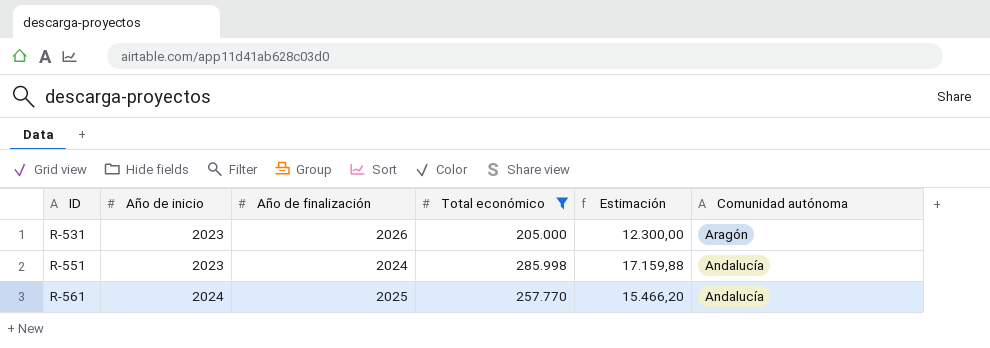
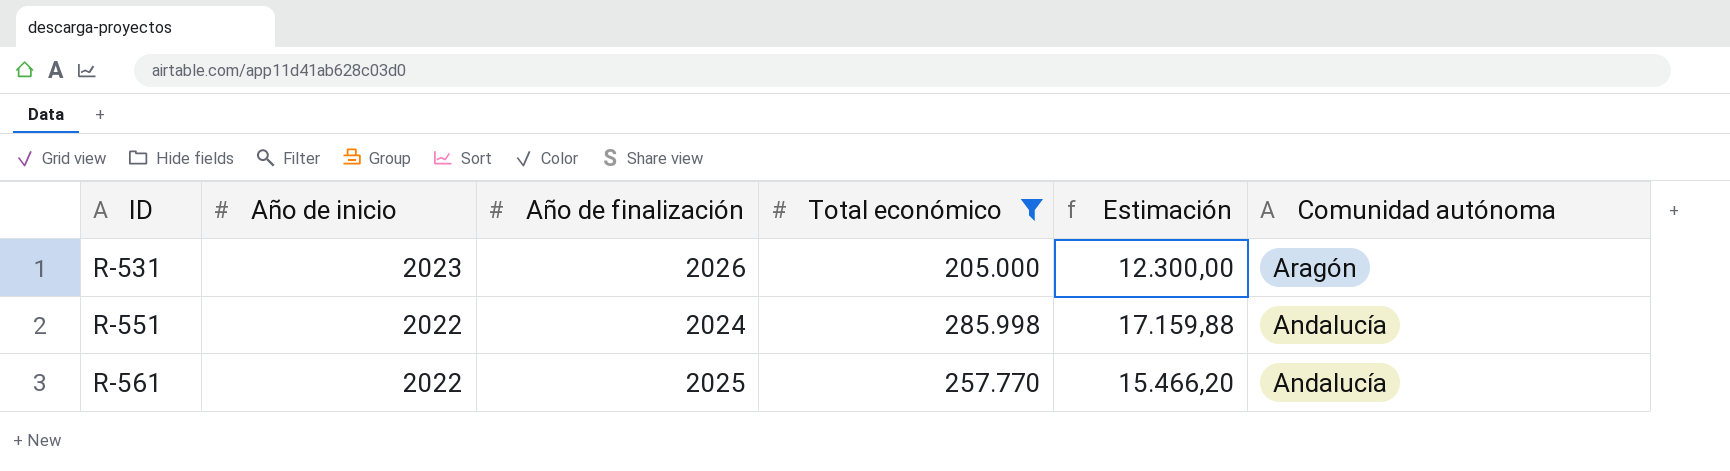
R-551 | Año de inicio: 2023 -> 2022
R-561 | Año de inicio: 2024 -> 2022

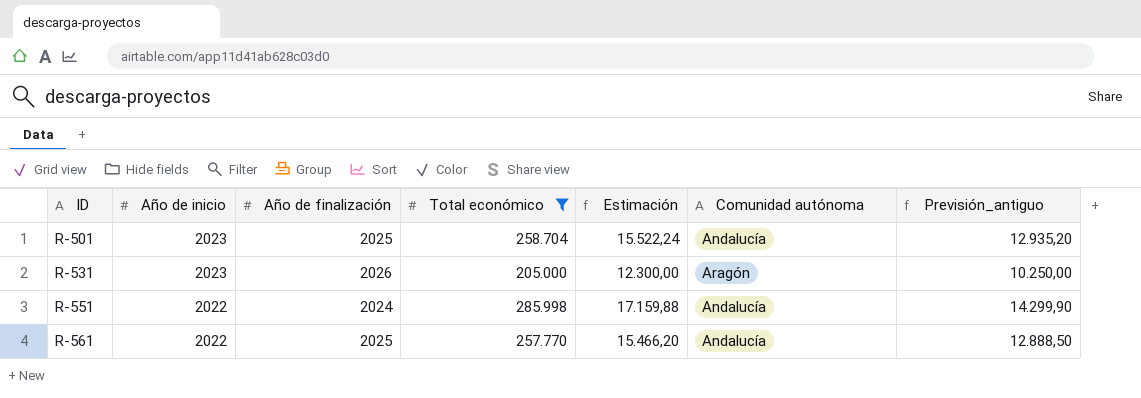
column Previsión_antiguo | formula: none -> [Total económico] * 0,05
row R-501: none -> 2023 | 2025 | 258.704 | 15.522,24 | Andalucía | 12.935,20

